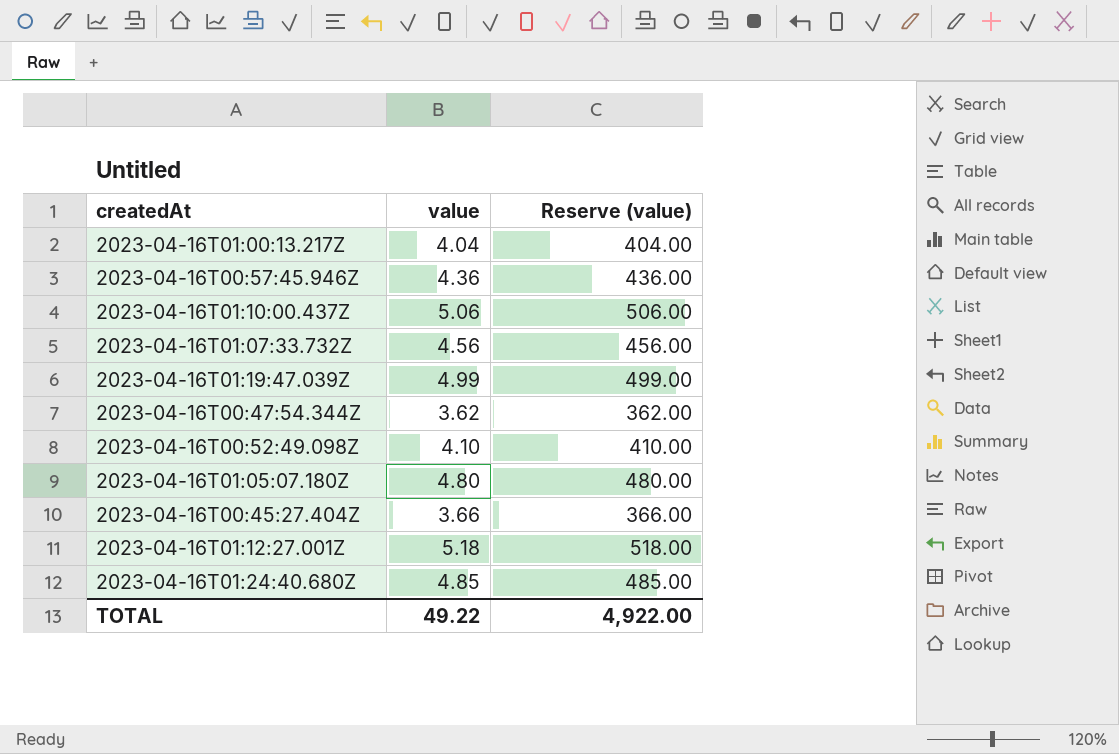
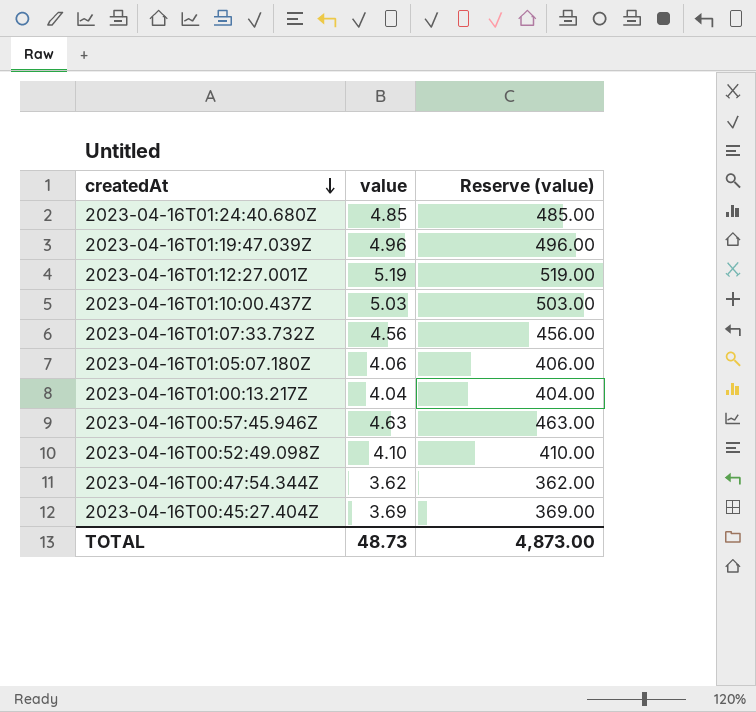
row order: none -> createdAt descending
2023-04-16T01:19:47.039Z | value: 4.99 -> 4.96
2023-04-16T01:19:47.039Z | Reserve (value): 499.00 -> 496.00
2023-04-16T01:12:27.001Z | value: 5.18 -> 5.19
2023-04-16T01:12:27.001Z | Reserve (value): 518.00 -> 519.00
2023-04-16T01:10:00.437Z | value: 5.06 -> 5.03
2023-04-16T01:10:00.437Z | Reserve (value): 506.00 -> 503.00
2023-04-16T01:05:07.180Z | value: 4.80 -> 4.06
2023-04-16T01:05:07.180Z | Reserve (value): 480.00 -> 406.00
2023-04-16T00:57:45.946Z | value: 4.36 -> 4.63
2023-04-16T00:57:45.946Z | Reserve (value): 436.00 -> 463.00
2023-04-16T00:45:27.404Z | value: 3.66 -> 3.69
2023-04-16T00:45:27.404Z | Reserve (value): 366.00 -> 369.00
TOTAL | value: 49.22 -> 48.73
TOTAL | Reserve (value): 4,922.00 -> 4,873.00

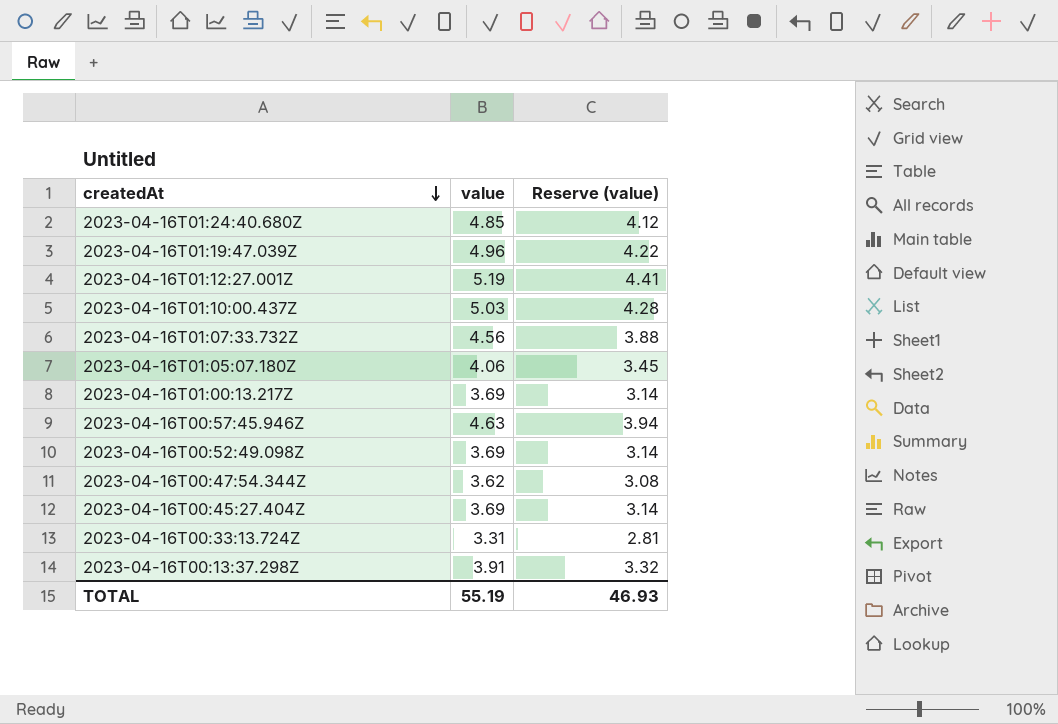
column Reserve (value) | formula: [value] * 100 -> [value] * 0.85
2023-04-16T01:00:13.217Z | value: 4.04 -> 3.69
2023-04-16T00:52:49.098Z | value: 4.10 -> 3.69
row 2023-04-16T00:33:13.724Z: none -> 3.31 | 2.81
row 2023-04-16T00:13:37.298Z: none -> 3.91 | 3.32
TOTAL | value: 48.73 -> 55.19
TOTAL | Reserve (value): 4,873.00 -> 46.93

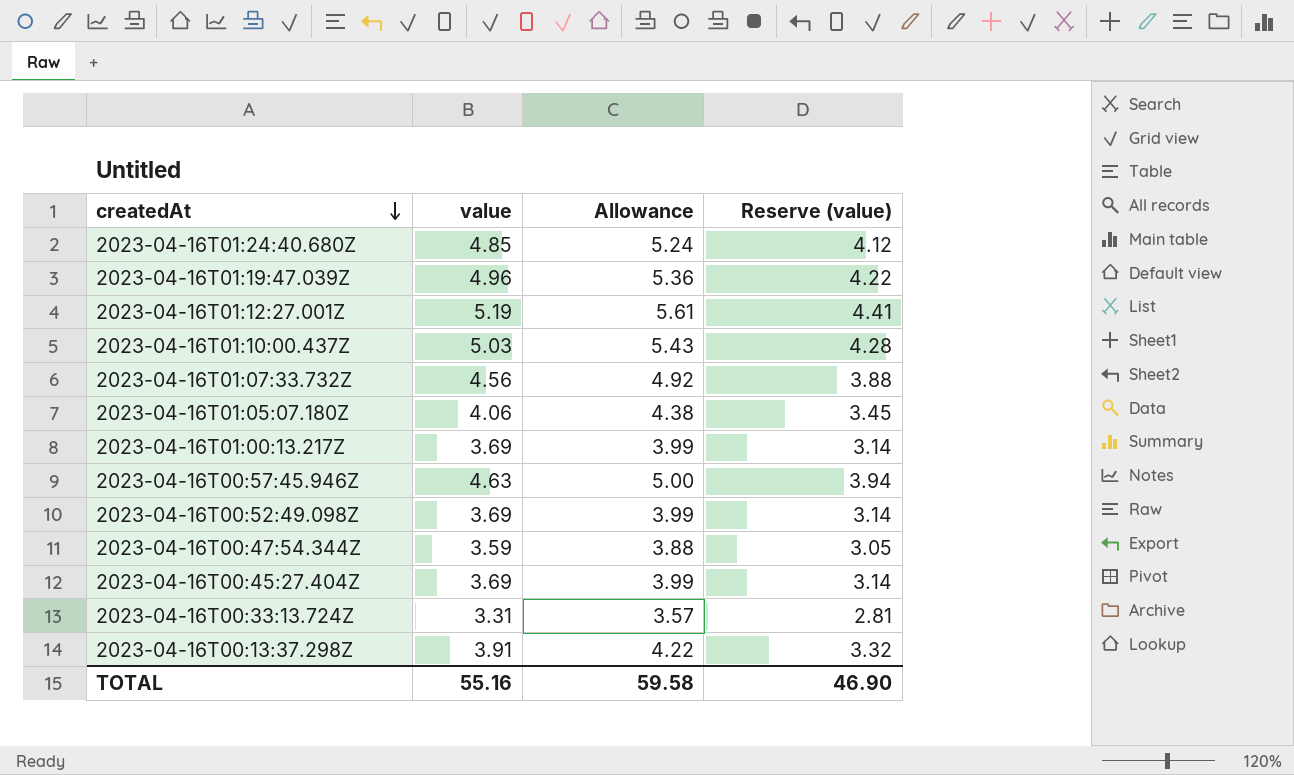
column Allowance | formula: none -> [value] * 1.08
2023-04-16T00:47:54.344Z | value: 3.62 -> 3.59
2023-04-16T00:47:54.344Z | Reserve (value): 3.08 -> 3.05
TOTAL | value: 55.19 -> 55.16
TOTAL | Reserve (value): 46.93 -> 46.90

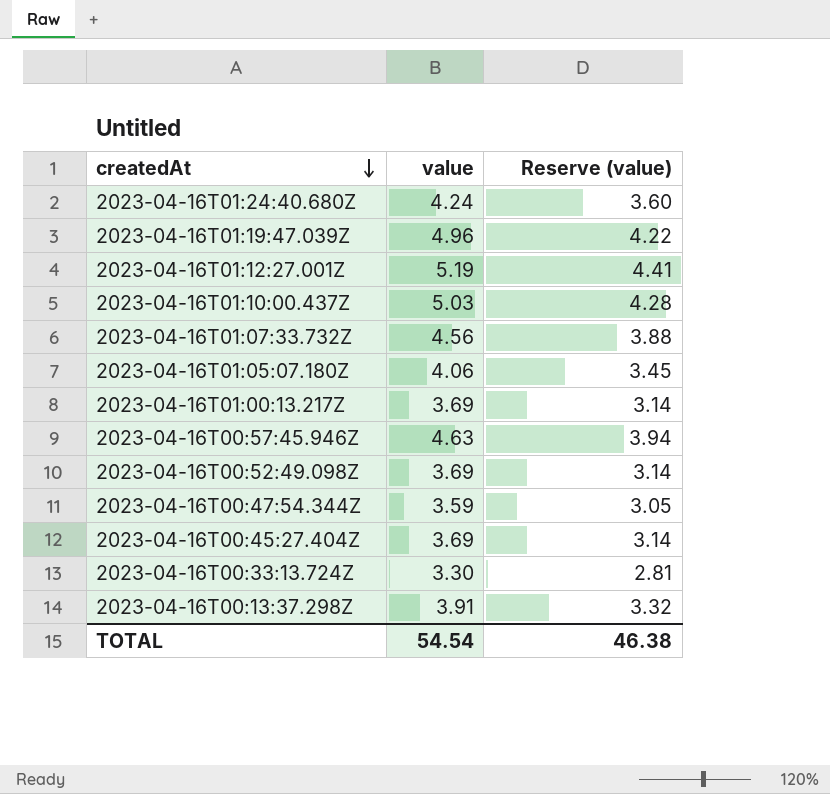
column Allowance | formula: [value] * 1.08 -> none
2023-04-16T01:24:40.680Z | value: 4.85 -> 4.24
2023-04-16T01:24:40.680Z | Reserve (value): 4.12 -> 3.60
2023-04-16T00:33:13.724Z | value: 3.31 -> 3.30
TOTAL | value: 55.16 -> 54.54
TOTAL | Reserve (value): 46.90 -> 46.38

